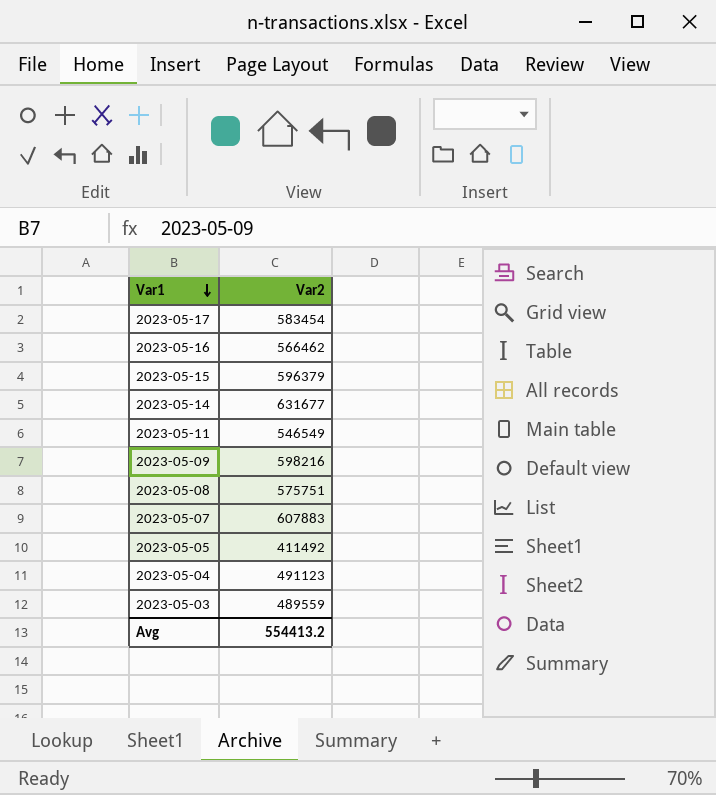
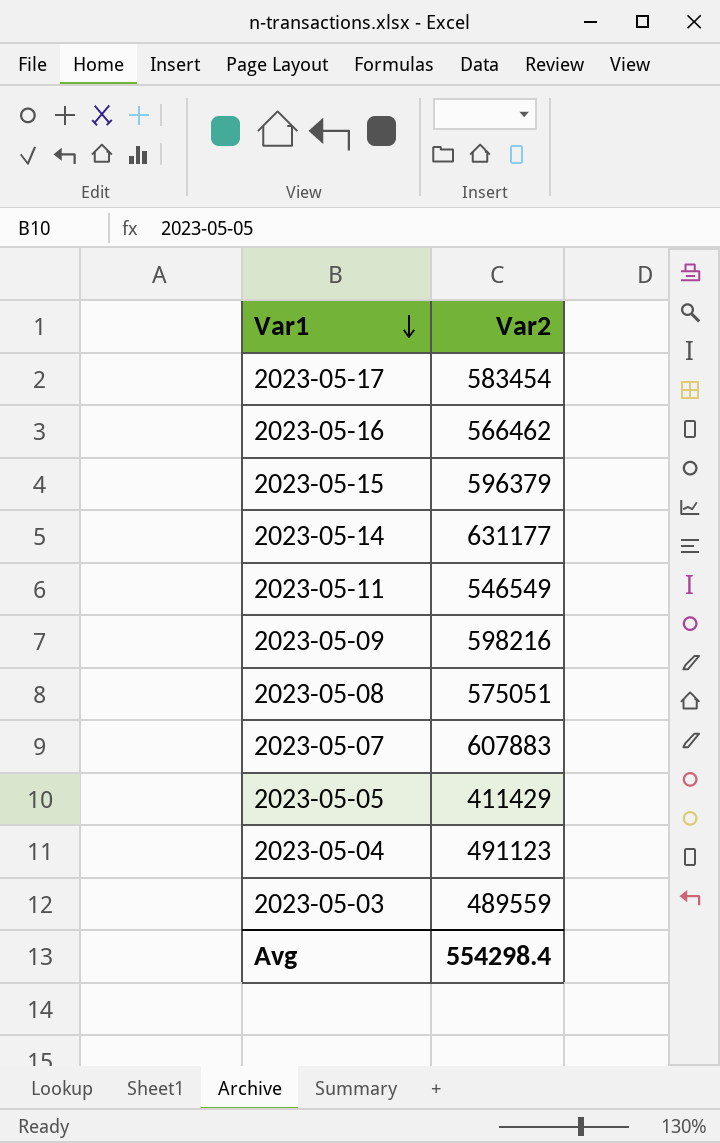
2023-05-14 | Var2: 631677 -> 631177
2023-05-08 | Var2: 575751 -> 575051
2023-05-05 | Var2: 411492 -> 411429
Avg | Var2: 554413.2 -> 554298.4

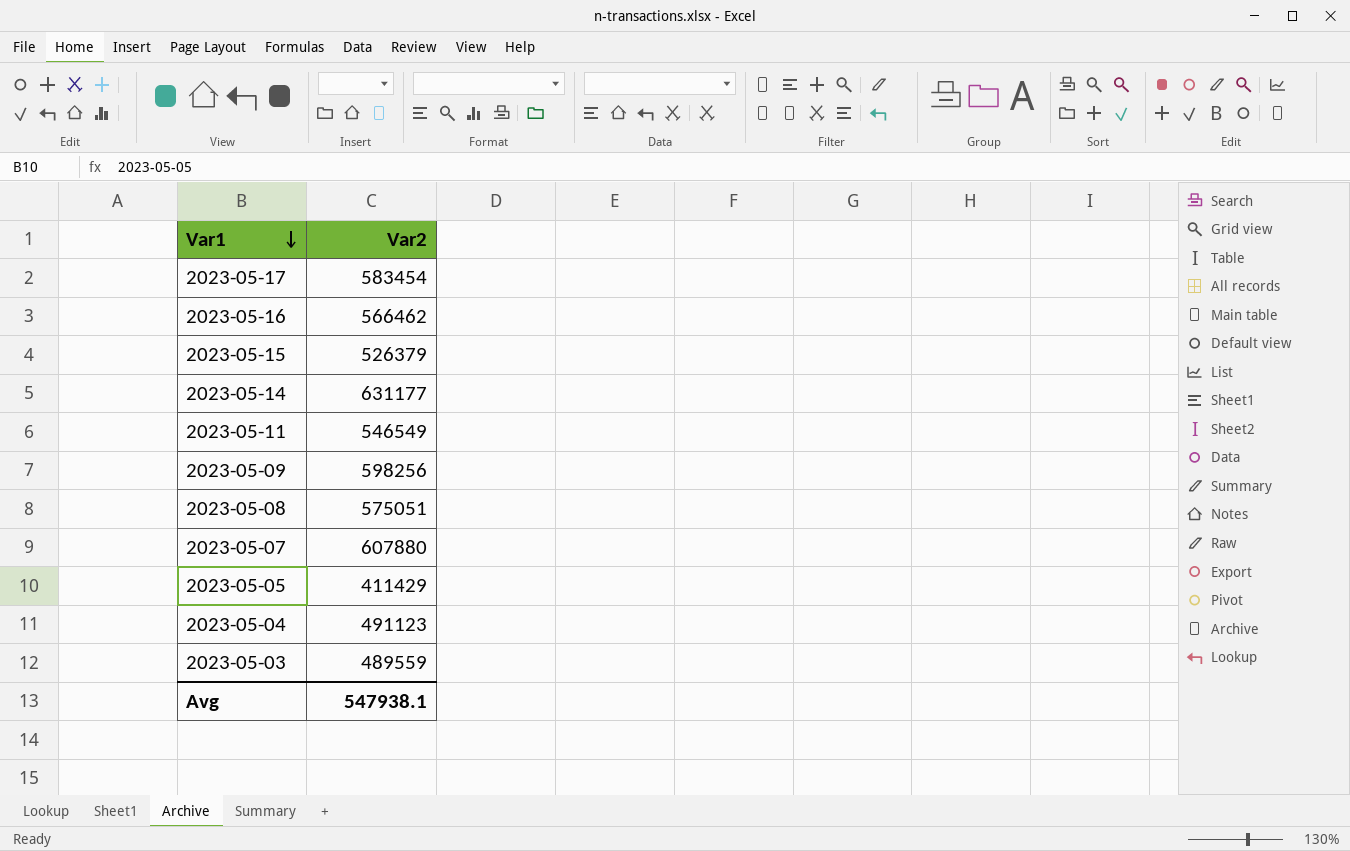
2023-05-15 | Var2: 596379 -> 526379
2023-05-09 | Var2: 598216 -> 598256
2023-05-07 | Var2: 607883 -> 607880
Avg | Var2: 554298.4 -> 547938.1

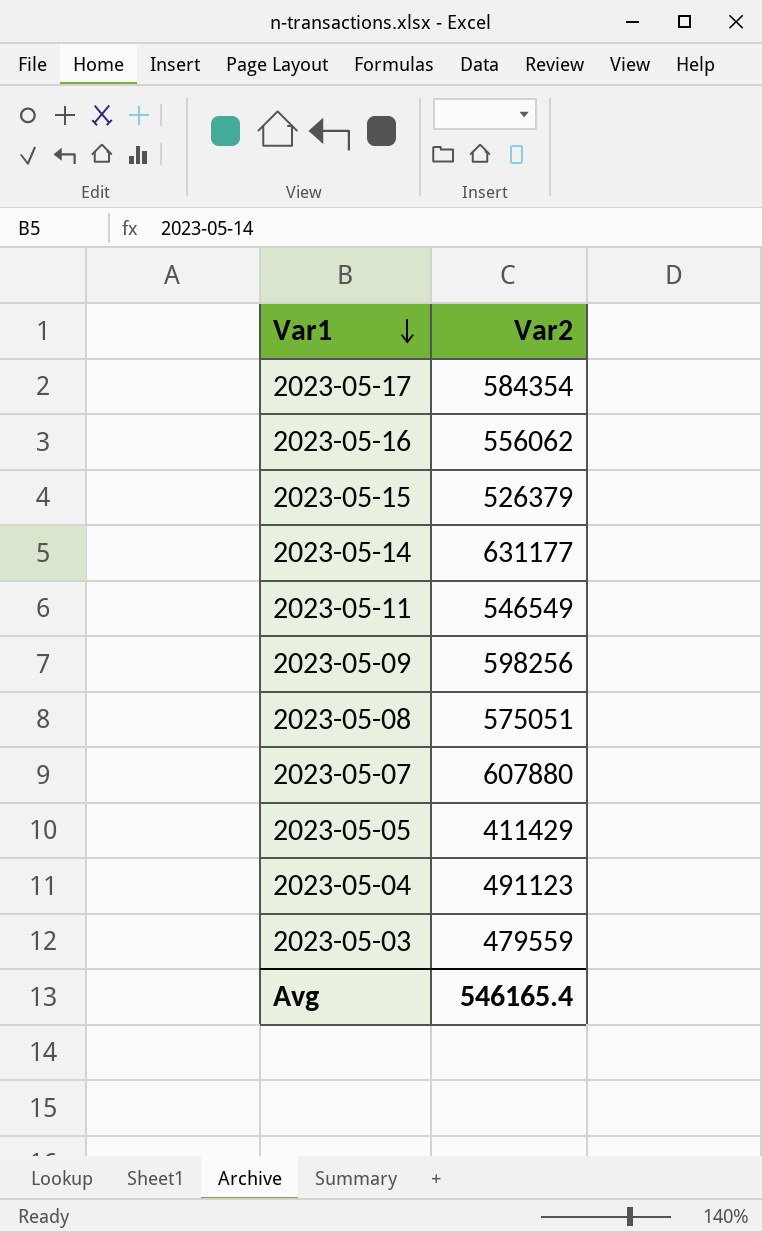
2023-05-17 | Var2: 583454 -> 584354
2023-05-16 | Var2: 566462 -> 556062
2023-05-03 | Var2: 489559 -> 479559
Avg | Var2: 547938.1 -> 546165.4

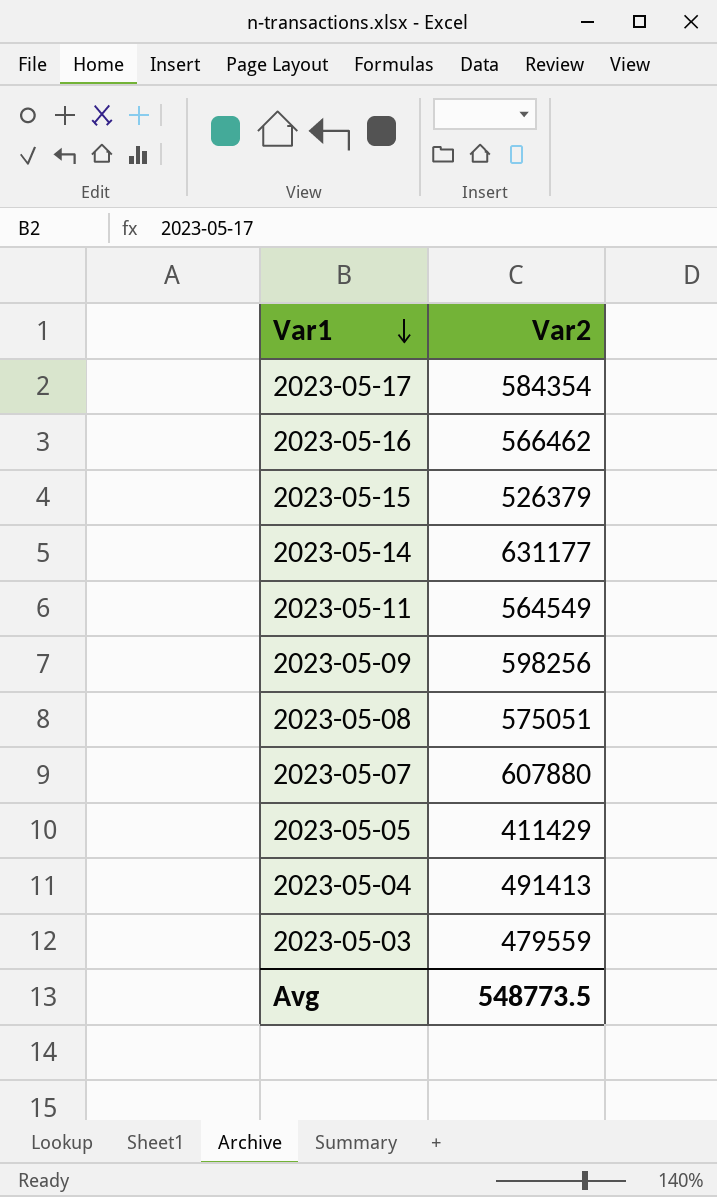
2023-05-16 | Var2: 556062 -> 566462
2023-05-11 | Var2: 546549 -> 564549
2023-05-04 | Var2: 491123 -> 491413
Avg | Var2: 546165.4 -> 548773.5

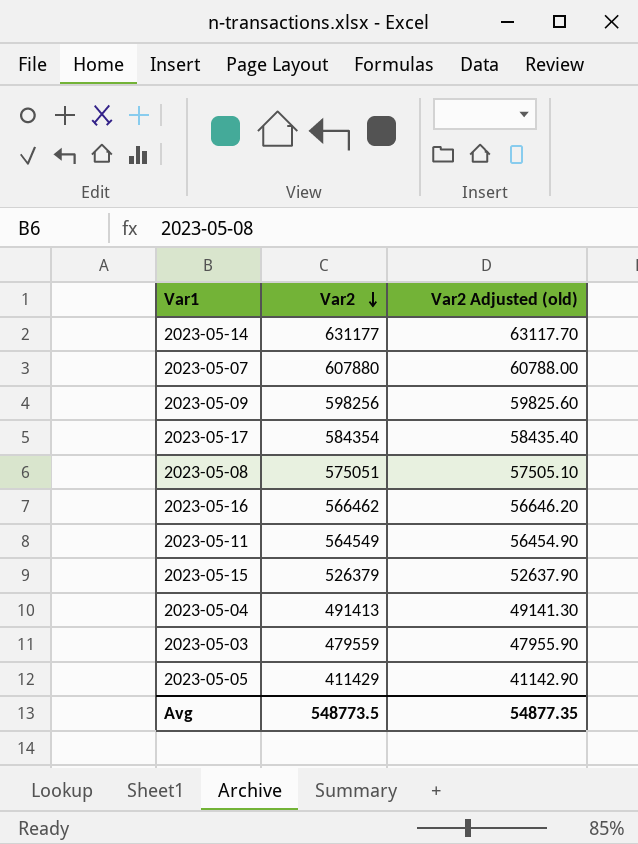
row order: Var1 descending -> Var2 descending
column Var2 Adjusted (old) | formula: none -> [Var2] * 0.1

